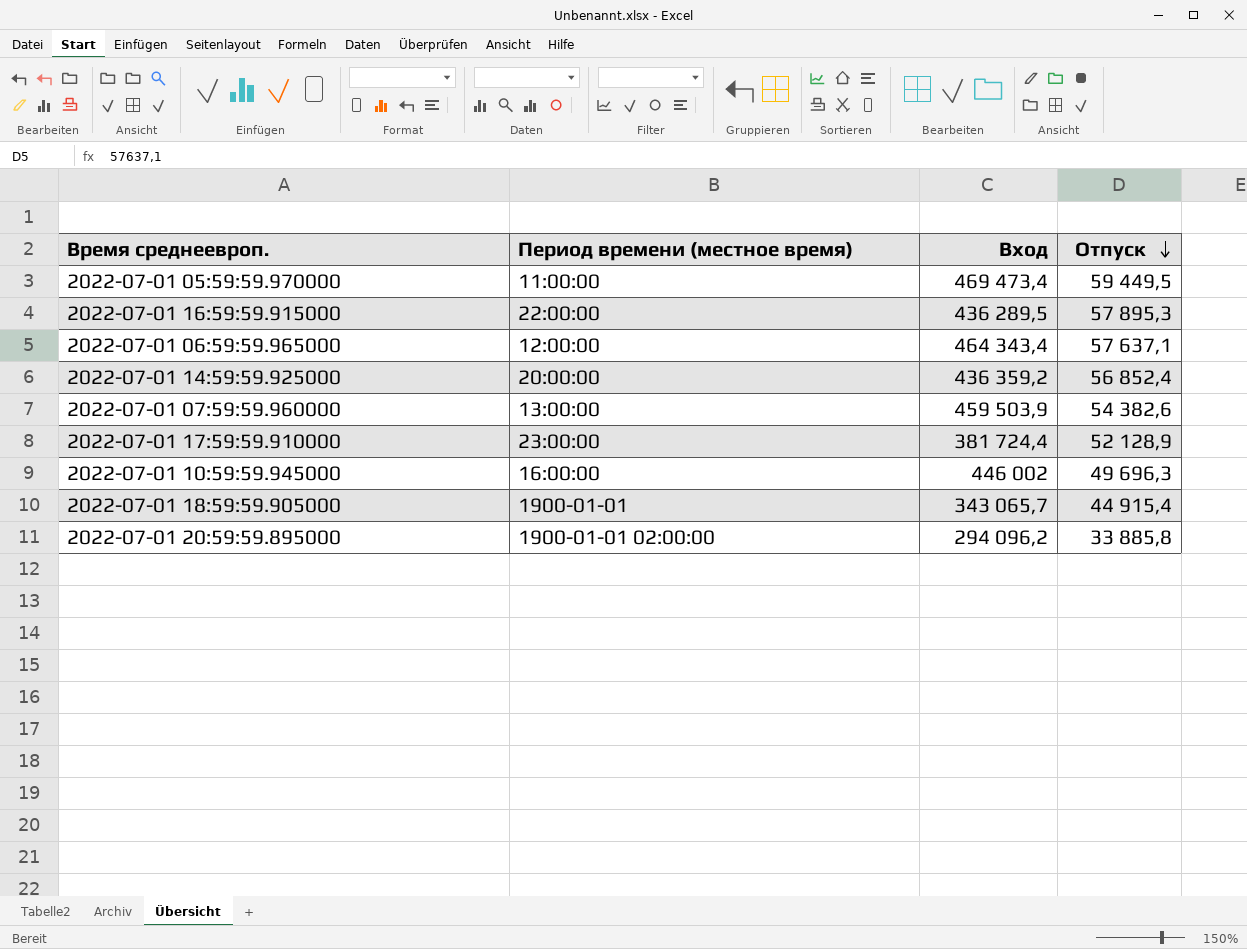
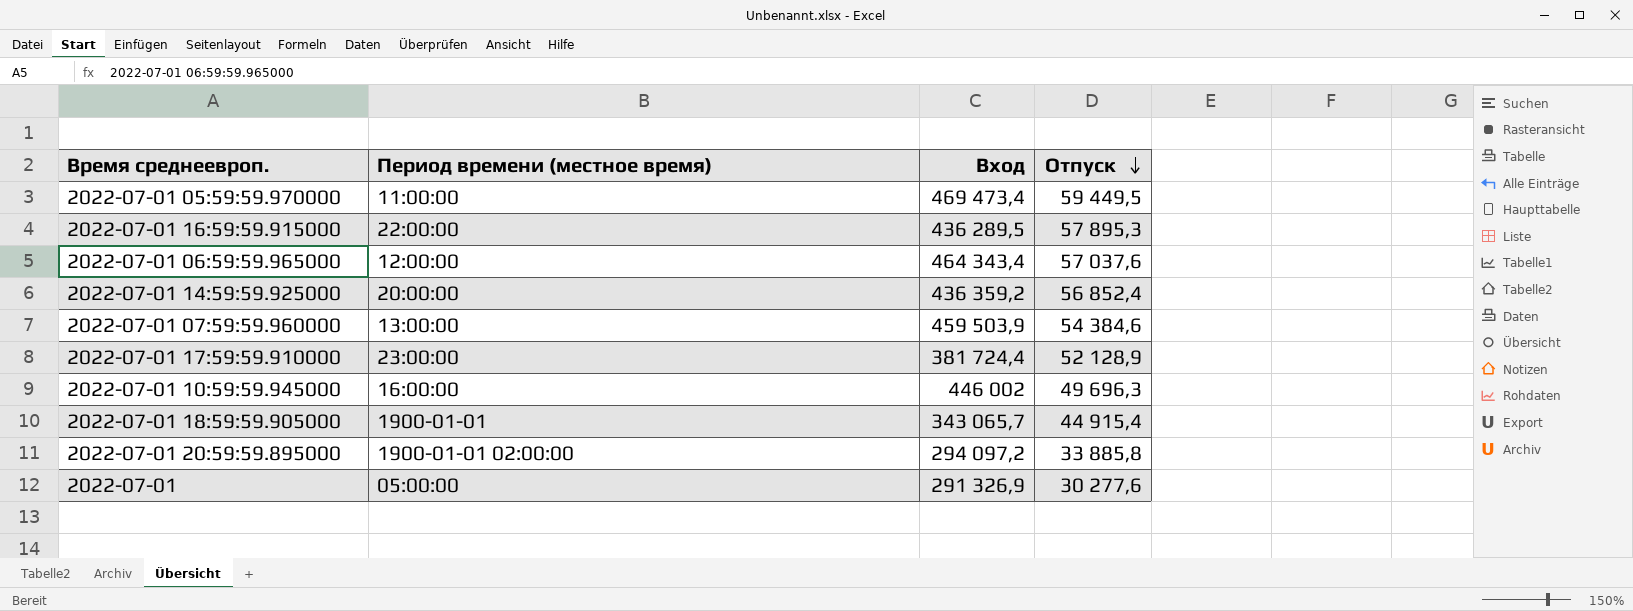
2022-07-01 06:59:59.965000 | Отпуск: 57 637,1 -> 57 037,6
2022-07-01 07:59:59.960000 | Отпуск: 54 382,6 -> 54 384,6
2022-07-01 20:59:59.895000 | Вход: 294 096,2 -> 294 097,2
row 2022-07-01: none -> 05:00:00 | 291 326,9 | 30 277,6

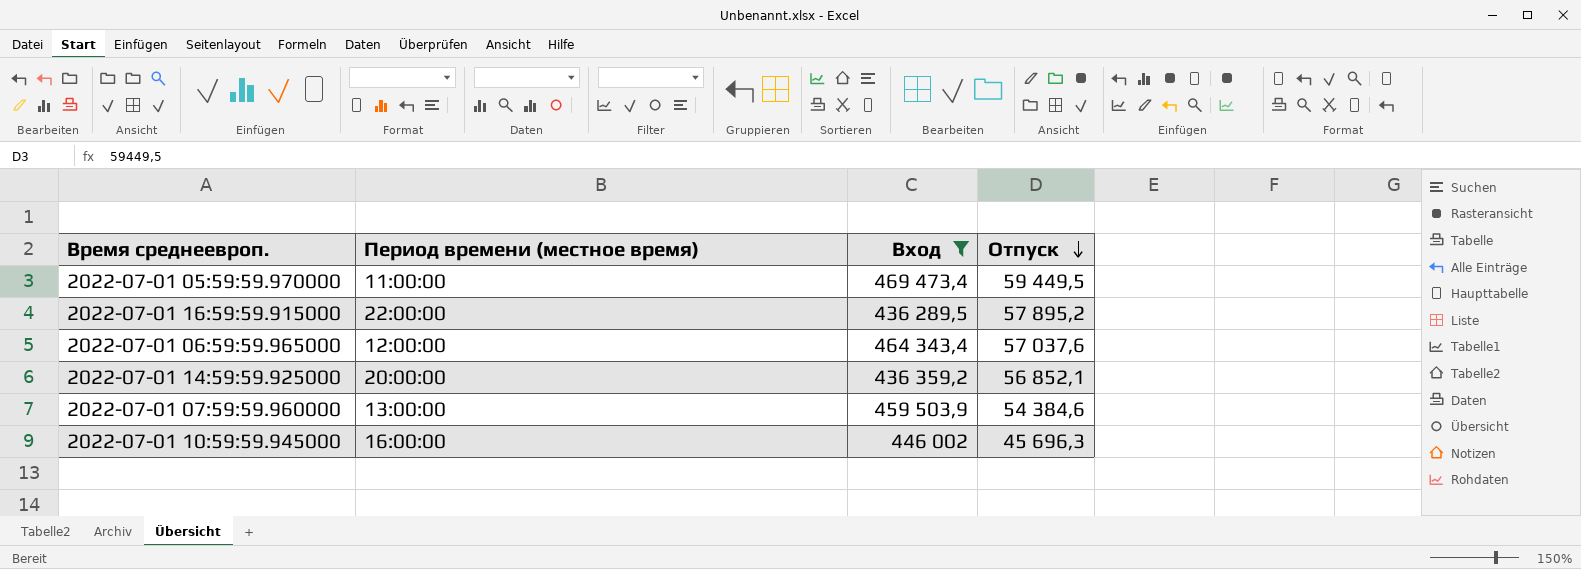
filter: none -> Вход >= 436 289,5
2022-07-01 16:59:59.915000 | Отпуск: 57 895,3 -> 57 895,2
2022-07-01 14:59:59.925000 | Отпуск: 56 852,4 -> 56 852,1
2022-07-01 10:59:59.945000 | Отпуск: 49 696,3 -> 45 696,3

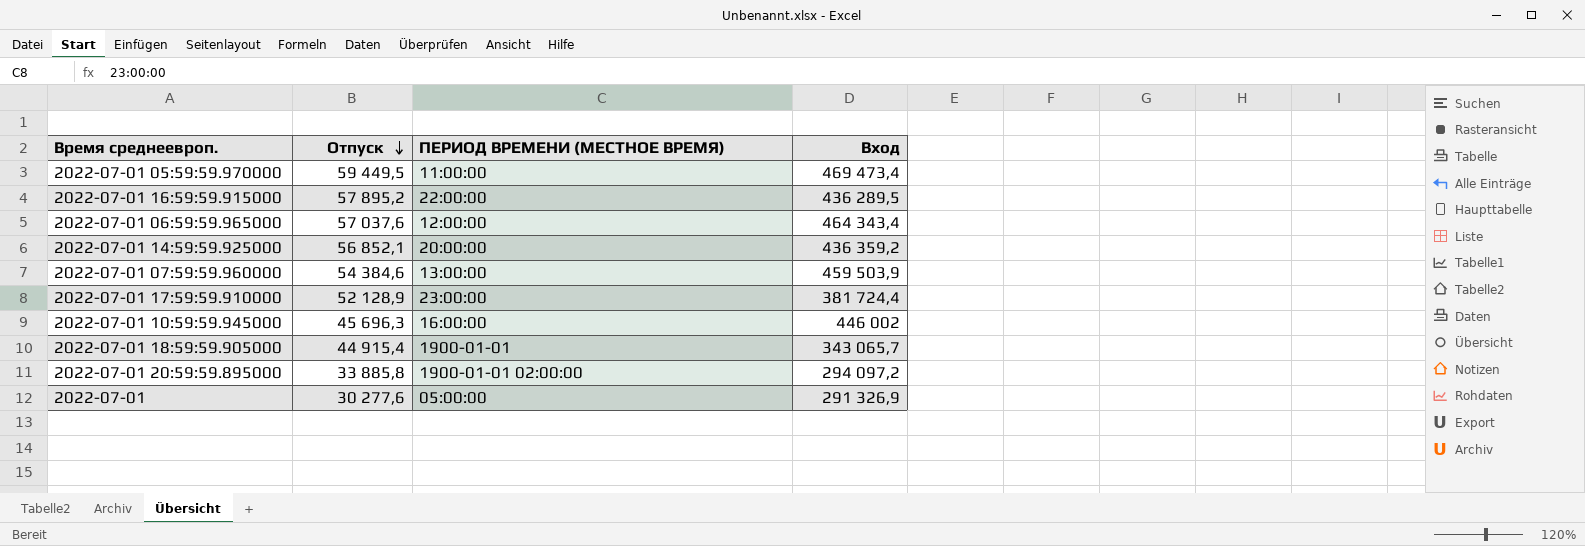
filter: Вход >= 436 289,5 -> none
column Отпуск | position: 4 -> 2
column name: Период времени (местное время) -> ПЕРИОД ВРЕМЕНИ (МЕСТНОЕ ВРЕМЯ)

